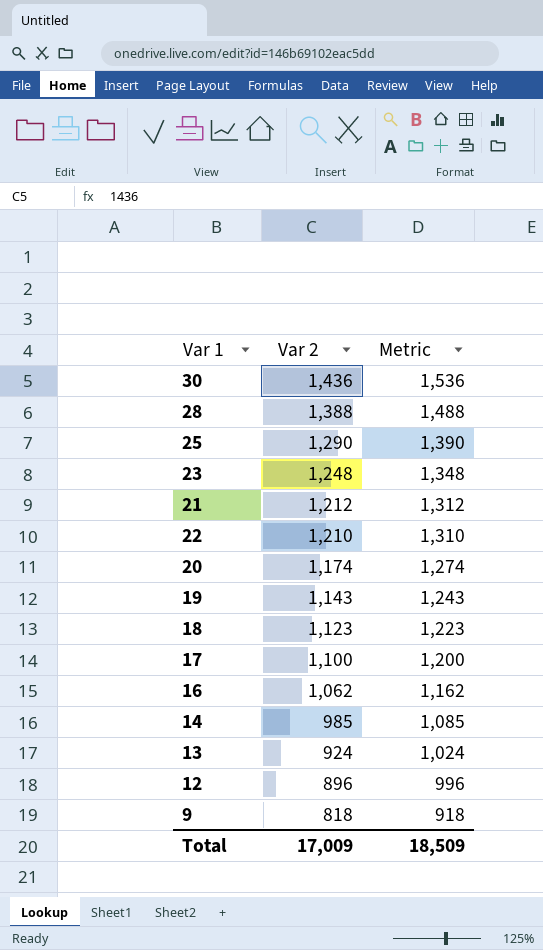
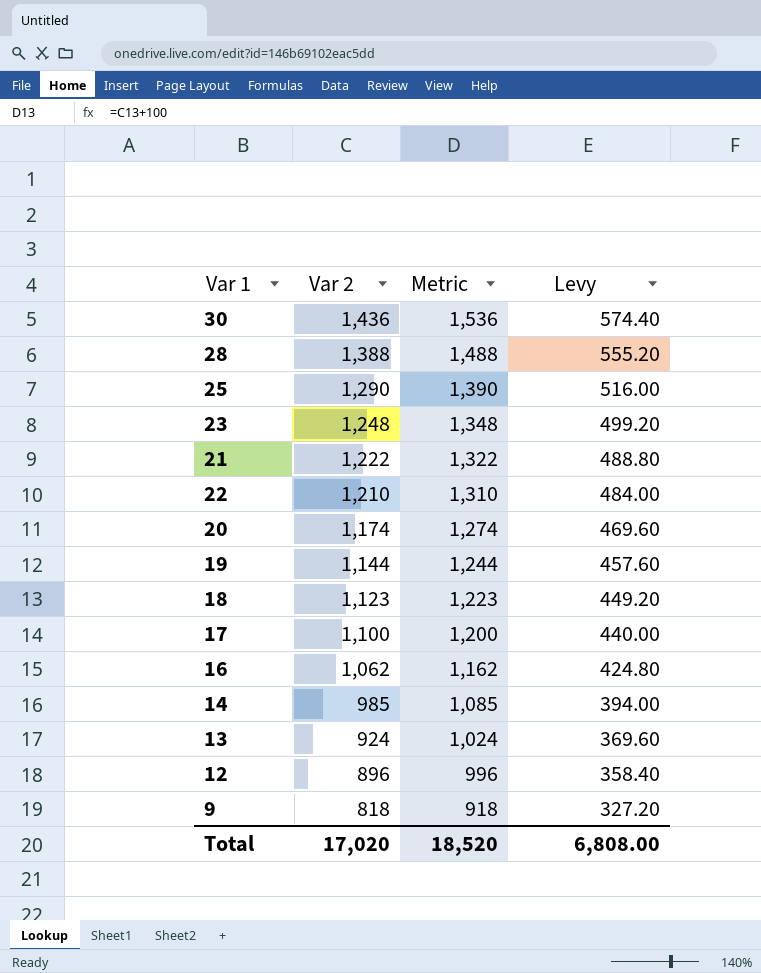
column Levy | formula: none -> [Var 2] * 0.4
21 | Var 2: 1,212 -> 1,222
21 | Metric: 1,312 -> 1,322
19 | Var 2: 1,143 -> 1,144
19 | Metric: 1,243 -> 1,244
Total | Var 2: 17,009 -> 17,020
Total | Metric: 18,509 -> 18,520

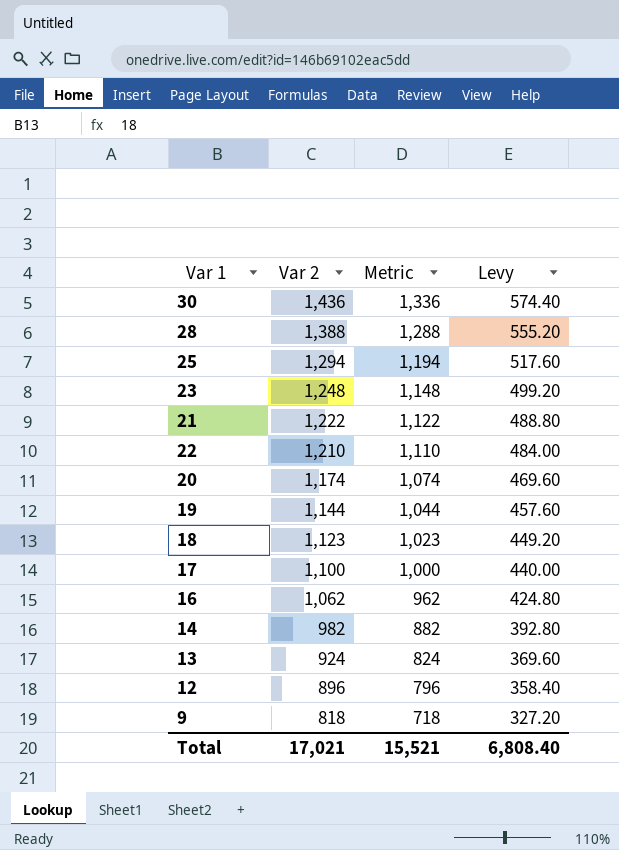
column Metric | formula: [Var 2] + 100 -> [Var 2] - 100
25 | Var 2: 1,290 -> 1,294
25 | Levy: 516.00 -> 517.60
14 | Var 2: 985 -> 982
14 | Levy: 394.00 -> 392.80
Total | Var 2: 17,020 -> 17,021
Total | Metric: 18,520 -> 15,521
Total | Levy: 6,808.00 -> 6,808.40

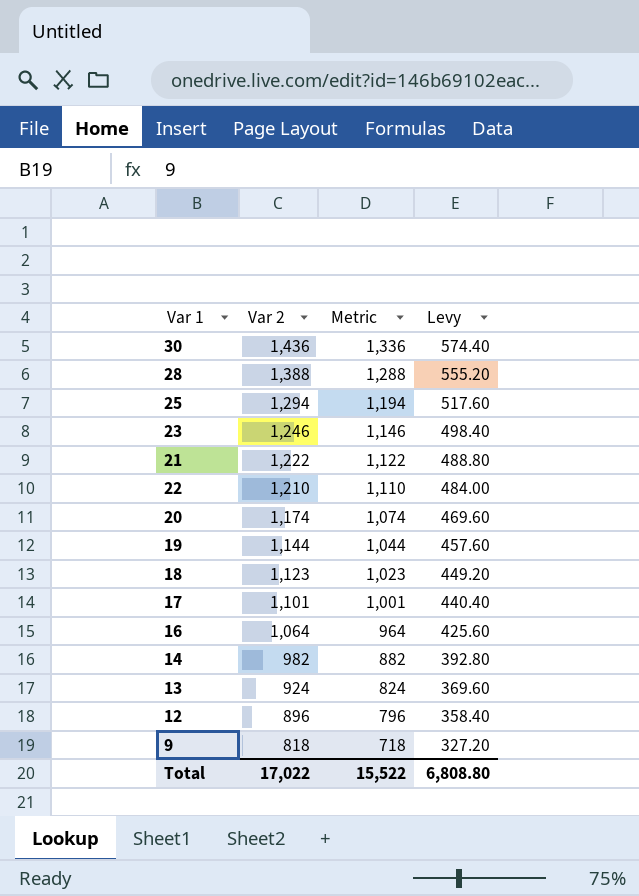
23 | Var 2: 1,248 -> 1,246
23 | Metric: 1,148 -> 1,146
23 | Levy: 499.20 -> 498.40
17 | Var 2: 1,100 -> 1,101
17 | Metric: 1,000 -> 1,001
17 | Levy: 440.00 -> 440.40
16 | Var 2: 1,062 -> 1,064
16 | Metric: 962 -> 964
16 | Levy: 424.80 -> 425.60
Total | Var 2: 17,021 -> 17,022
Total | Metric: 15,521 -> 15,522
Total | Levy: 6,808.40 -> 6,808.80

